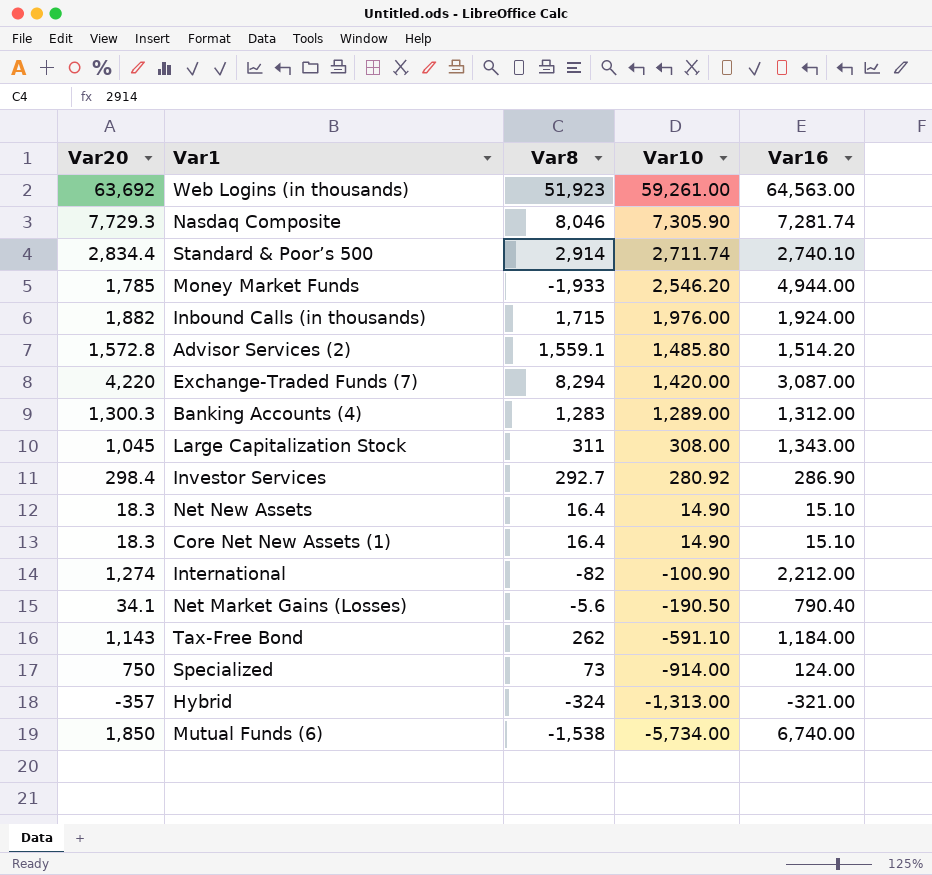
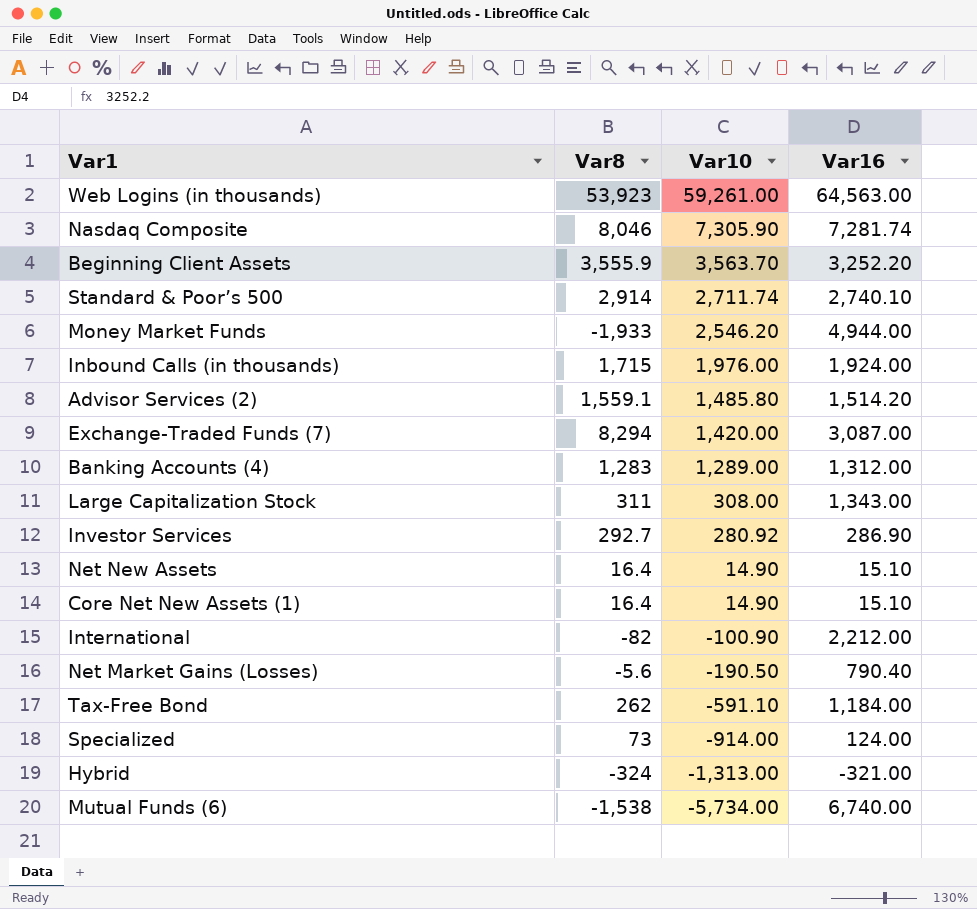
column Var20 | position: 1 -> none
Web Logins (in thousands) | Var8: 51,923 -> 53,923
row Beginning Client Assets: none -> 3,555.9 | 3,563.70 | 3,252.20

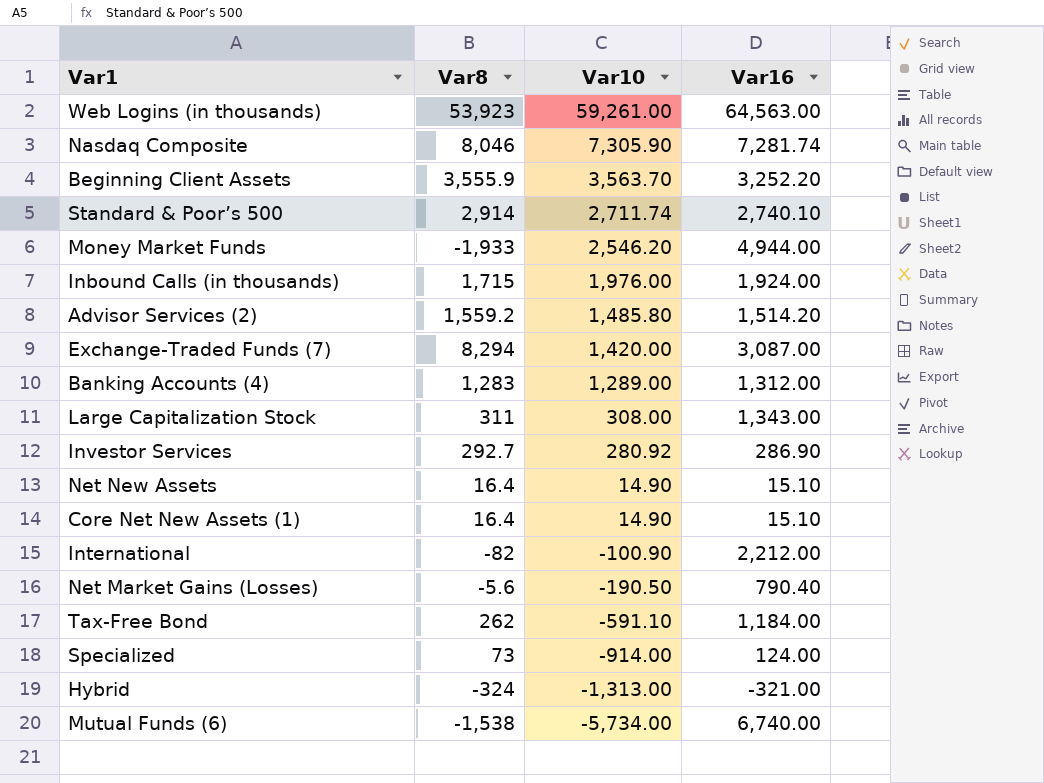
Advisor Services (2) | Var8: 1,559.1 -> 1,559.2

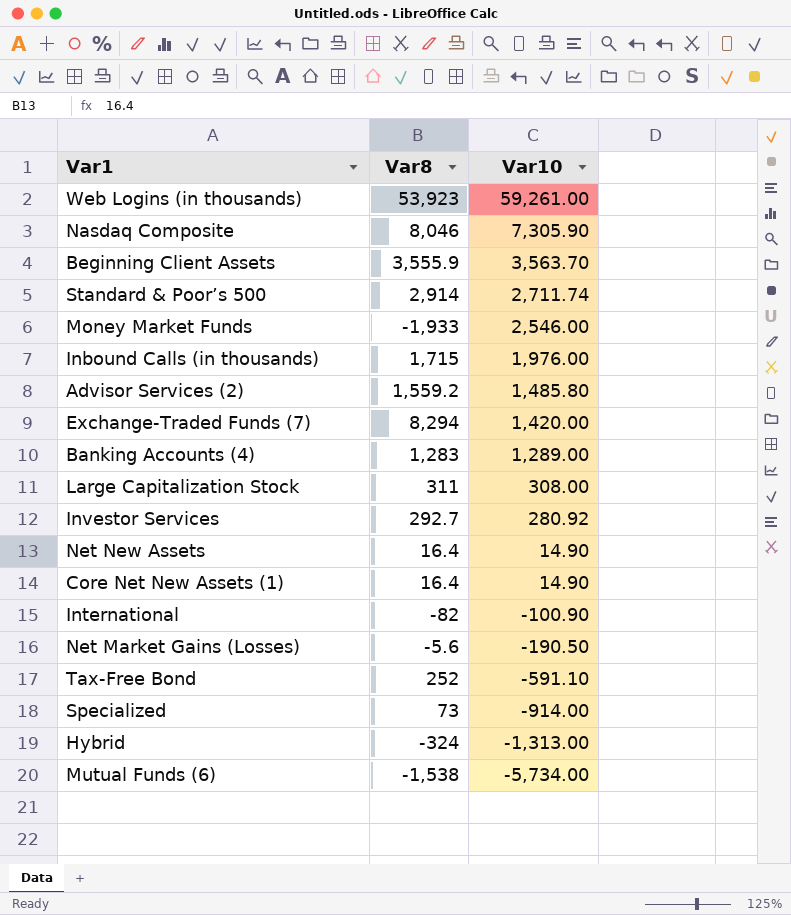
column Var16 | position: 4 -> none
Money Market Funds | Var10: 2,546.20 -> 2,546.00
Tax-Free Bond | Var8: 262 -> 252

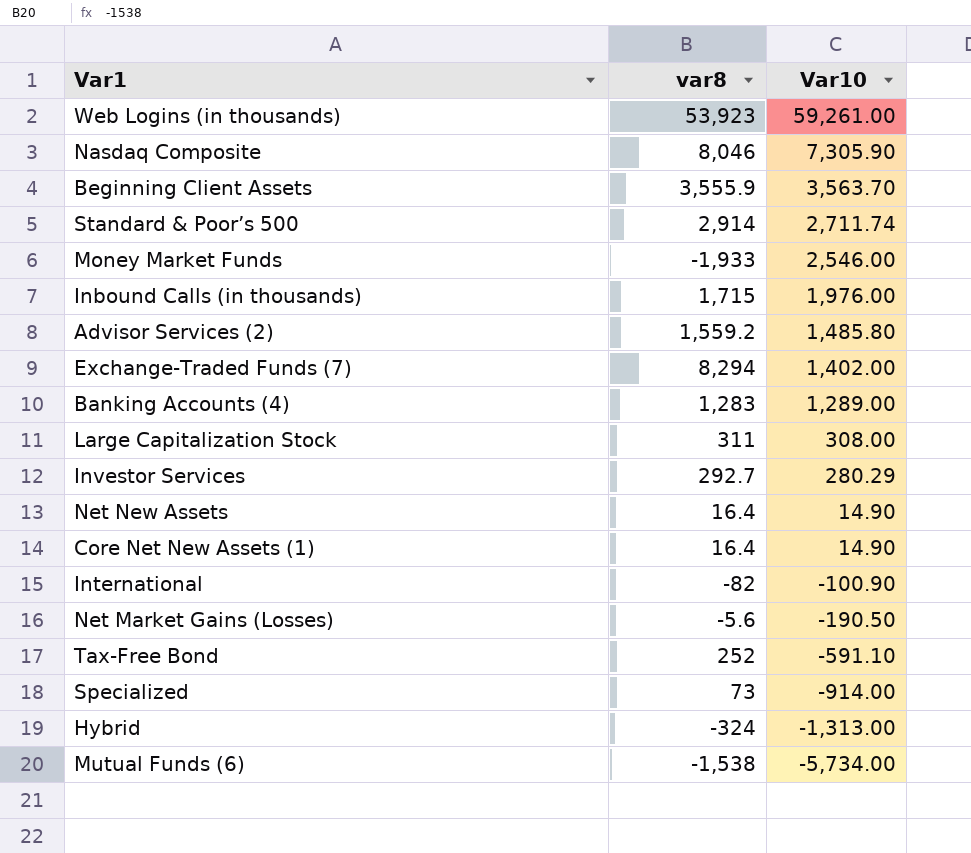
column name: Var8 -> var8
Exchange-Traded Funds (7) | Var10: 1,420.00 -> 1,402.00
Investor Services | Var10: 280.92 -> 280.29

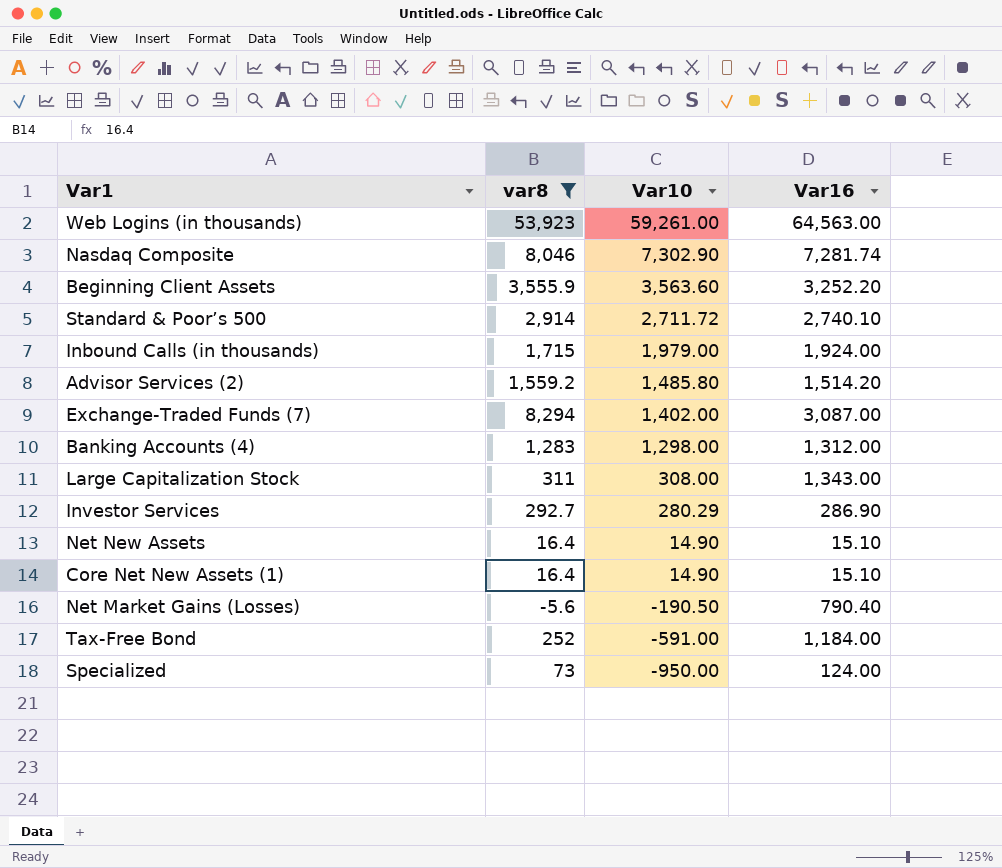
filter: none -> var8 >= -5.6
column Var16 | position: none -> 4
Nasdaq Composite | Var10: 7,305.90 -> 7,302.90
Beginning Client Assets | Var10: 3,563.70 -> 3,563.60
Standard & Poor’s 500 | Var10: 2,711.74 -> 2,711.72
Inbound Calls (in thousands) | Var10: 1,976.00 -> 1,979.00
Banking Accounts (4) | Var10: 1,289.00 -> 1,298.00
Tax-Free Bond | Var10: -591.10 -> -591.00
Specialized | Var10: -914.00 -> -950.00

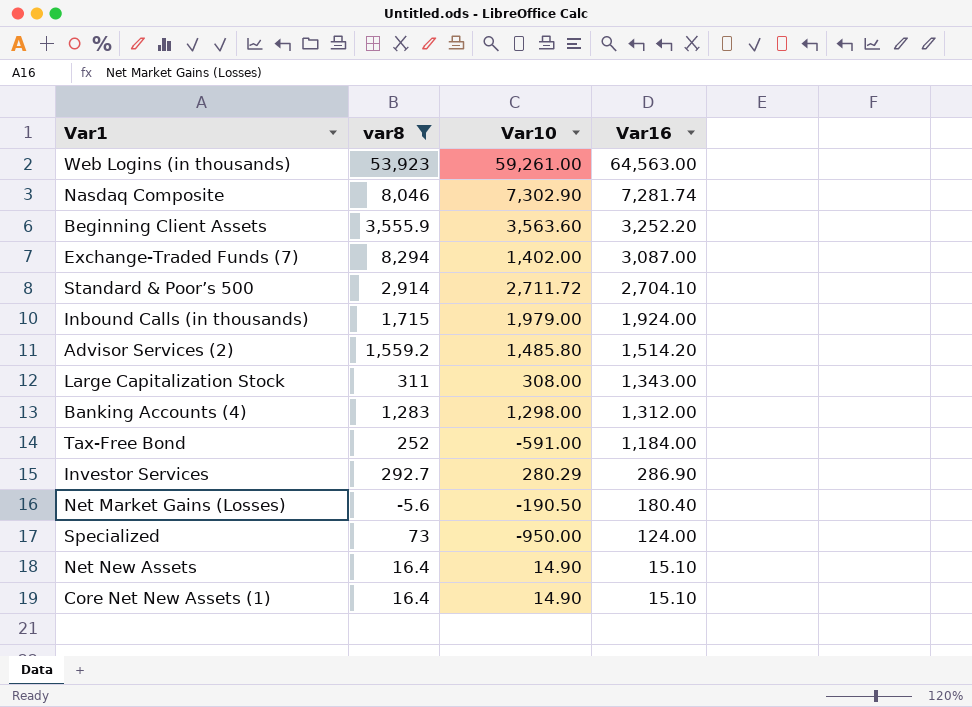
row order: Var10 descending -> Var16 descending
Standard & Poor’s 500 | Var16: 2,740.10 -> 2,704.10
Net Market Gains (Losses) | Var16: 790.40 -> 180.40

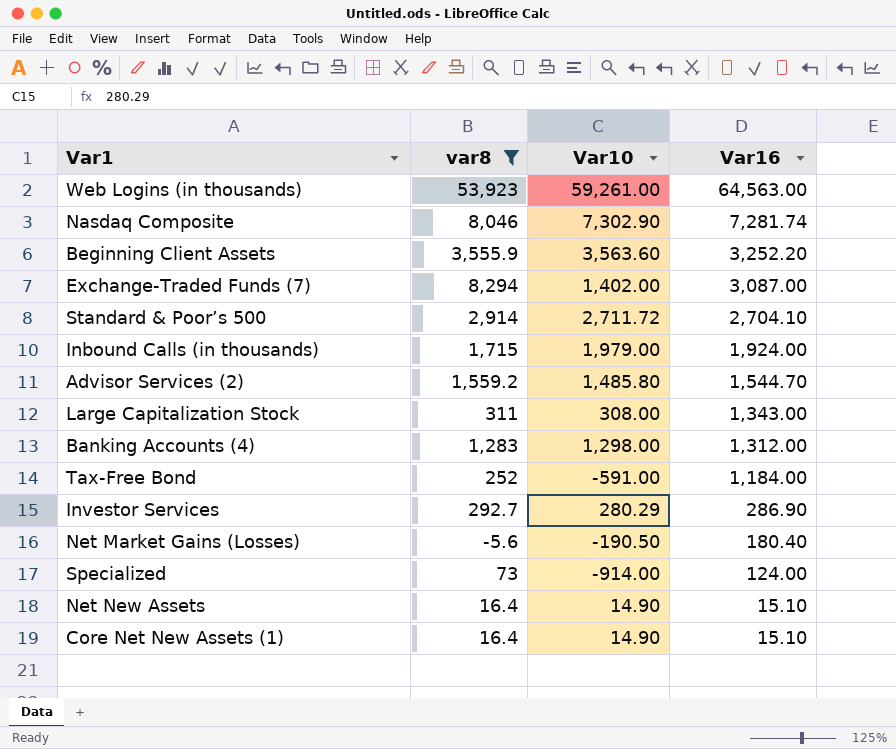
Advisor Services (2) | Var16: 1,514.20 -> 1,544.70
Specialized | Var10: -950.00 -> -914.00

